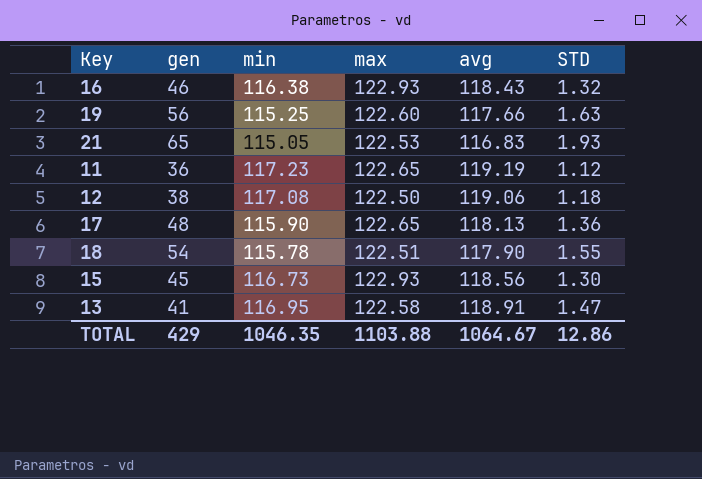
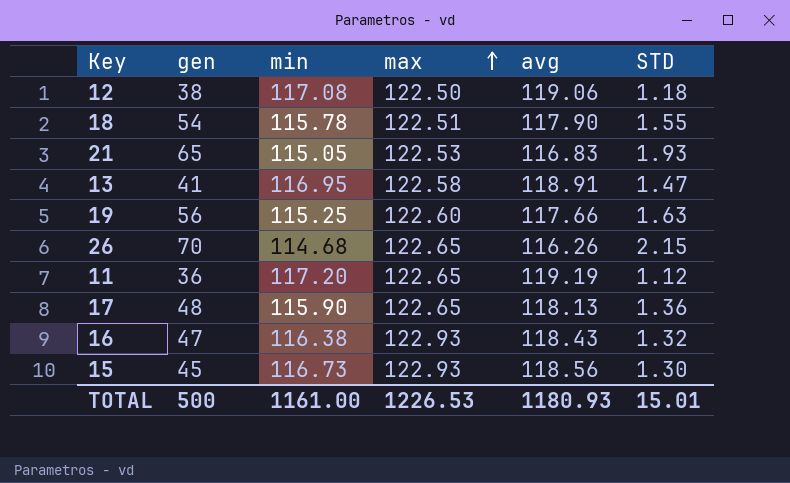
row order: none -> max ascending
row 26: none -> 70 | 114.68 | 122.65 | 116.26 | 2.15
11 | min: 117.23 -> 117.20
16 | gen: 46 -> 47
TOTAL | gen: 429 -> 500
TOTAL | min: 1046.35 -> 1161.00
TOTAL | max: 1103.88 -> 1226.53
TOTAL | avg: 1064.67 -> 1180.93
TOTAL | STD: 12.86 -> 15.01

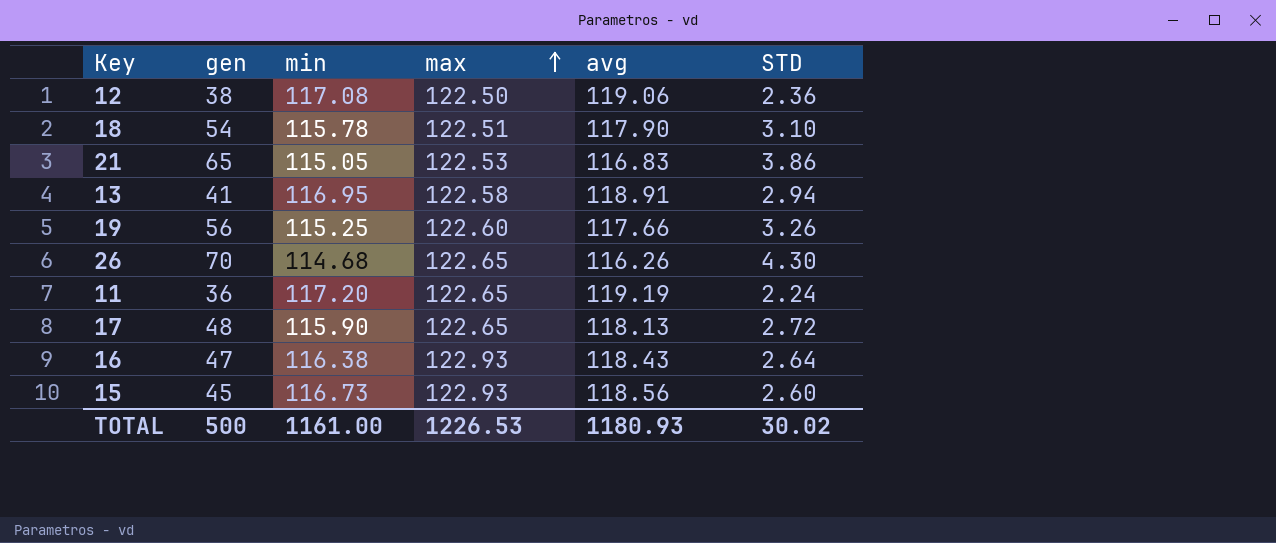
12 | STD: 1.18 -> 2.36
18 | STD: 1.55 -> 3.10
21 | STD: 1.93 -> 3.86
13 | STD: 1.47 -> 2.94
19 | STD: 1.63 -> 3.26
26 | STD: 2.15 -> 4.30
11 | STD: 1.12 -> 2.24
17 | STD: 1.36 -> 2.72
16 | STD: 1.32 -> 2.64
15 | STD: 1.30 -> 2.60
TOTAL | STD: 15.01 -> 30.02

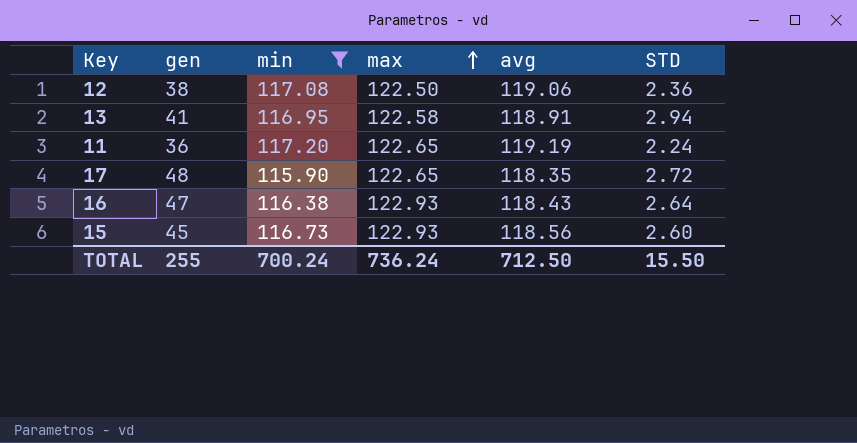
filter: none -> min >= 115.90
17 | avg: 118.13 -> 118.35
TOTAL | gen: 500 -> 255
TOTAL | min: 1161.00 -> 700.24
TOTAL | max: 1226.53 -> 736.24
TOTAL | avg: 1180.93 -> 712.50
TOTAL | STD: 30.02 -> 15.50

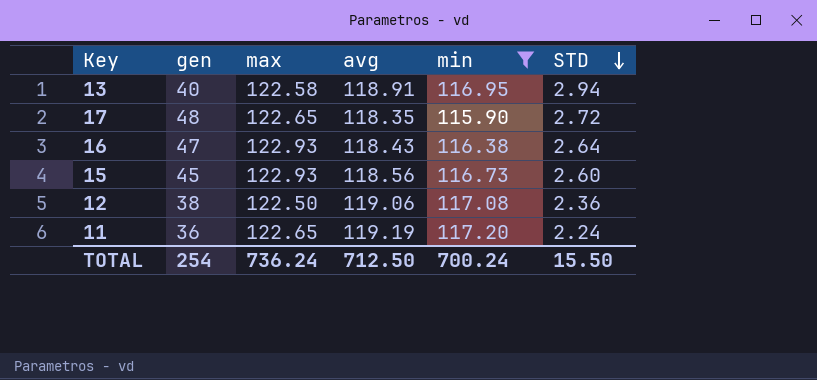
row order: max ascending -> STD descending
column min | position: 3 -> 5
13 | gen: 41 -> 40
TOTAL | gen: 255 -> 254

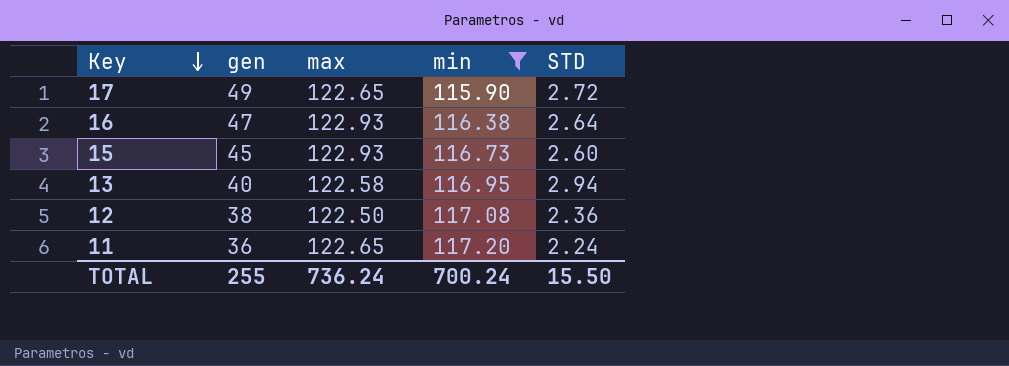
row order: STD descending -> Key descending
column avg | position: 4 -> none
17 | gen: 48 -> 49
TOTAL | gen: 254 -> 255

